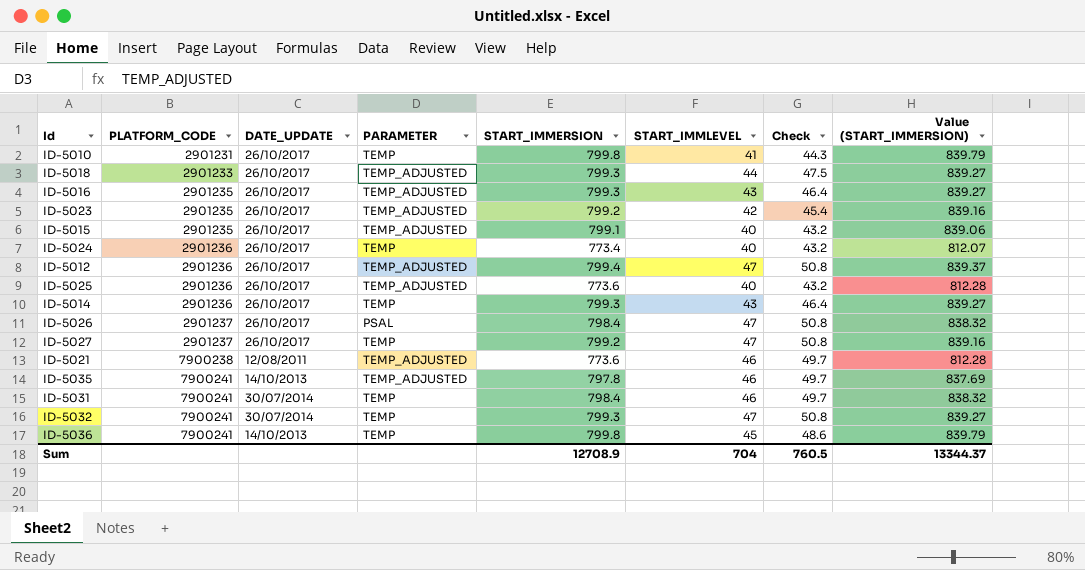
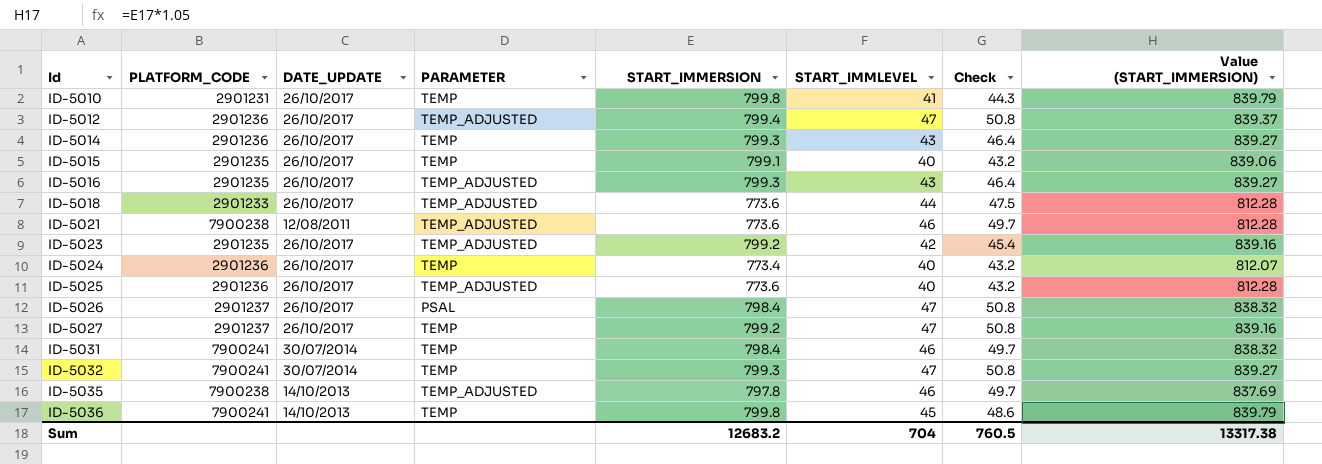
row order: PLATFORM_CODE ascending -> Id ascending
ID-5015 | PARAMETER: TEMP_ADJUSTED -> TEMP
ID-5018 | START_IMMERSION: 799.3 -> 773.6
ID-5018 | Value (START_IMMERSION): 839.27 -> 812.28
ID-5035 | PLATFORM_CODE: 7900241 -> 7900238
Sum | START_IMMERSION: 12708.9 -> 12683.2
Sum | Value (START_IMMERSION): 13344.37 -> 13317.38

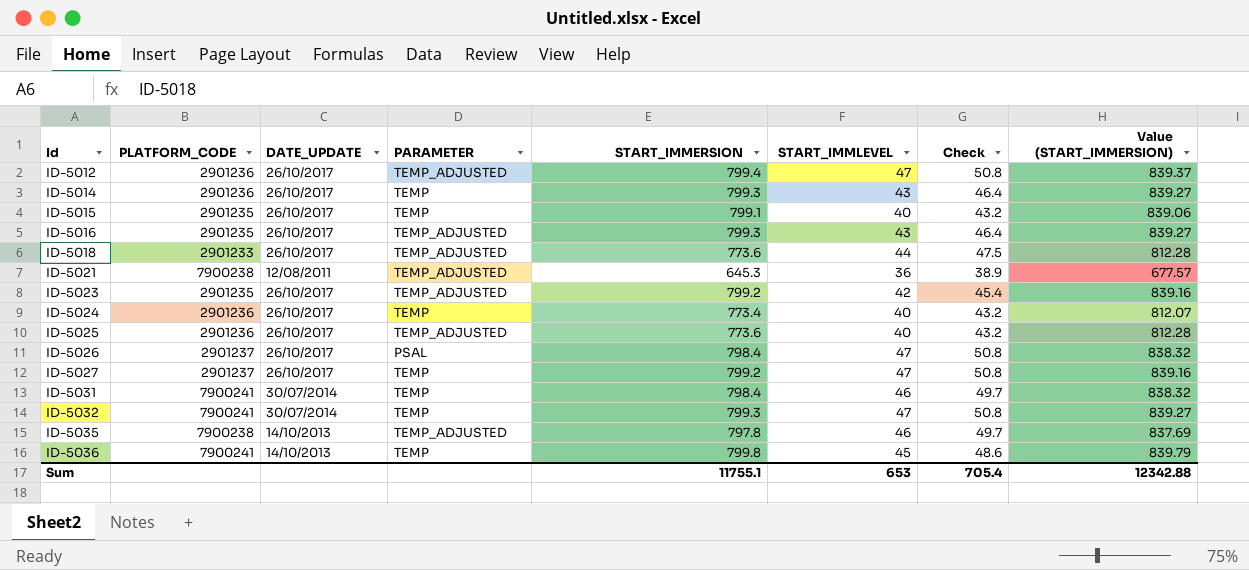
row ID-5010: 2901231 | 26/10/2017 | TEMP | 799.8 | 41 | 44.3 | 839.79 -> none
ID-5021 | START_IMMERSION: 773.6 -> 645.3
ID-5021 | START_IMMLEVEL: 46 -> 36
ID-5021 | Check: 49.7 -> 38.9
ID-5021 | Value (START_IMMERSION): 812.28 -> 677.57
Sum | START_IMMERSION: 12683.2 -> 11755.1
Sum | START_IMMLEVEL: 704 -> 653
Sum | Check: 760.5 -> 705.4
Sum | Value (START_IMMERSION): 13317.38 -> 12342.88

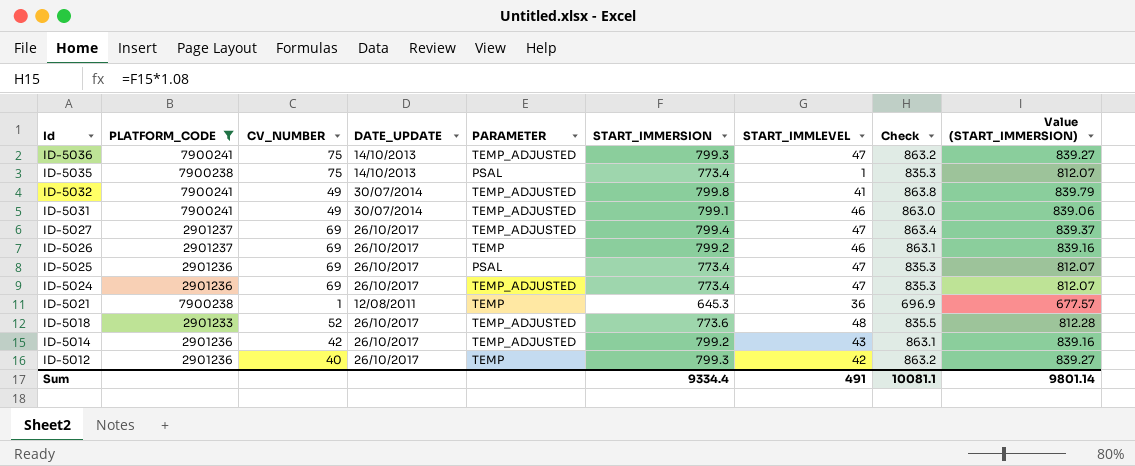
filter: none -> PLATFORM_CODE != 2901235
row order: Id ascending -> Id descending
column CV_NUMBER | position: none -> 3
column Check | formula: [START_IMMLEVEL] * 1.08 -> [START_IMMERSION] * 1.08
ID-5036 | PARAMETER: TEMP -> TEMP_ADJUSTED
ID-5036 | START_IMMERSION: 799.8 -> 799.3
ID-5036 | START_IMMLEVEL: 45 -> 47
ID-5036 | Value (START_IMMERSION): 839.79 -> 839.27
ID-5035 | PARAMETER: TEMP_ADJUSTED -> PSAL
ID-5035 | START_IMMERSION: 797.8 -> 773.4
ID-5035 | START_IMMLEVEL: 46 -> 1
ID-5035 | Value (START_IMMERSION): 837.69 -> 812.07
ID-5032 | PARAMETER: TEMP -> TEMP_ADJUSTED
ID-5032 | START_IMMERSION: 799.3 -> 799.8
ID-5032 | START_IMMLEVEL: 47 -> 41
ID-5032 | Value (START_IMMERSION): 839.27 -> 839.79
ID-5031 | PARAMETER: TEMP -> TEMP_ADJUSTED
ID-5031 | START_IMMERSION: 798.4 -> 799.1
ID-5031 | Value (START_IMMERSION): 838.32 -> 839.06
ID-5027 | PARAMETER: TEMP -> TEMP_ADJUSTED
ID-5027 | START_IMMERSION: 799.2 -> 799.4
ID-5027 | Value (START_IMMERSION): 839.16 -> 839.37
ID-5026 | PARAMETER: PSAL -> TEMP
ID-5026 | START_IMMERSION: 798.4 -> 799.2
ID-5026 | START_IMMLEVEL: 47 -> 46
ID-5026 | Value (START_IMMERSION): 838.32 -> 839.16
ID-5025 | PARAMETER: TEMP_ADJUSTED -> PSAL
ID-5025 | START_IMMERSION: 773.6 -> 773.4
ID-5025 | START_IMMLEVEL: 40 -> 47
ID-5025 | Value (START_IMMERSION): 812.28 -> 812.07
ID-5024 | PARAMETER: TEMP -> TEMP_ADJUSTED
ID-5024 | START_IMMLEVEL: 40 -> 47
ID-5021 | PARAMETER: TEMP_ADJUSTED -> TEMP
ID-5018 | START_IMMLEVEL: 44 -> 48
ID-5014 | PARAMETER: TEMP -> TEMP_ADJUSTED
ID-5014 | START_IMMERSION: 799.3 -> 799.2
ID-5014 | Value (START_IMMERSION): 839.27 -> 839.16
ID-5012 | PARAMETER: TEMP_ADJUSTED -> TEMP
ID-5012 | START_IMMERSION: 799.4 -> 799.3
ID-5012 | START_IMMLEVEL: 47 -> 42
ID-5012 | Value (START_IMMERSION): 839.37 -> 839.27
Sum | START_IMMERSION: 11755.1 -> 9334.4
Sum | START_IMMLEVEL: 653 -> 491
Sum | Check: 705.4 -> 10081.1
Sum | Value (START_IMMERSION): 12342.88 -> 9801.14

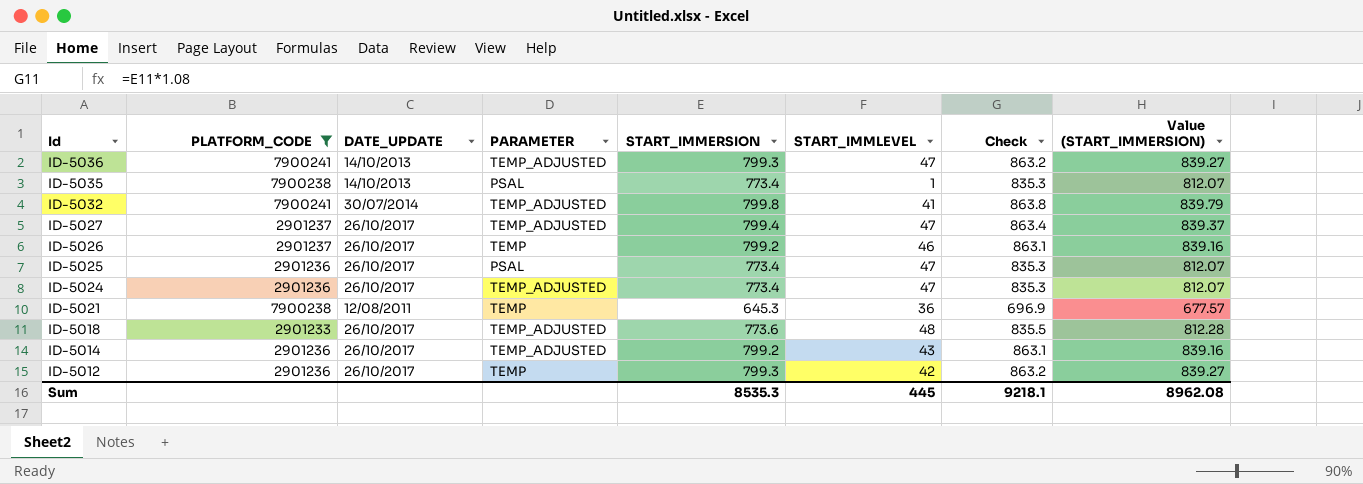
column CV_NUMBER | position: 3 -> none
row ID-5031: 7900241 | 49 | 30/07/2014 | TEMP_ADJUSTED | 799.1 | 46 | 863.0 | 839.06 -> none
Sum | START_IMMERSION: 9334.4 -> 8535.3
Sum | START_IMMLEVEL: 491 -> 445
Sum | Check: 10081.1 -> 9218.1
Sum | Value (START_IMMERSION): 9801.14 -> 8962.08

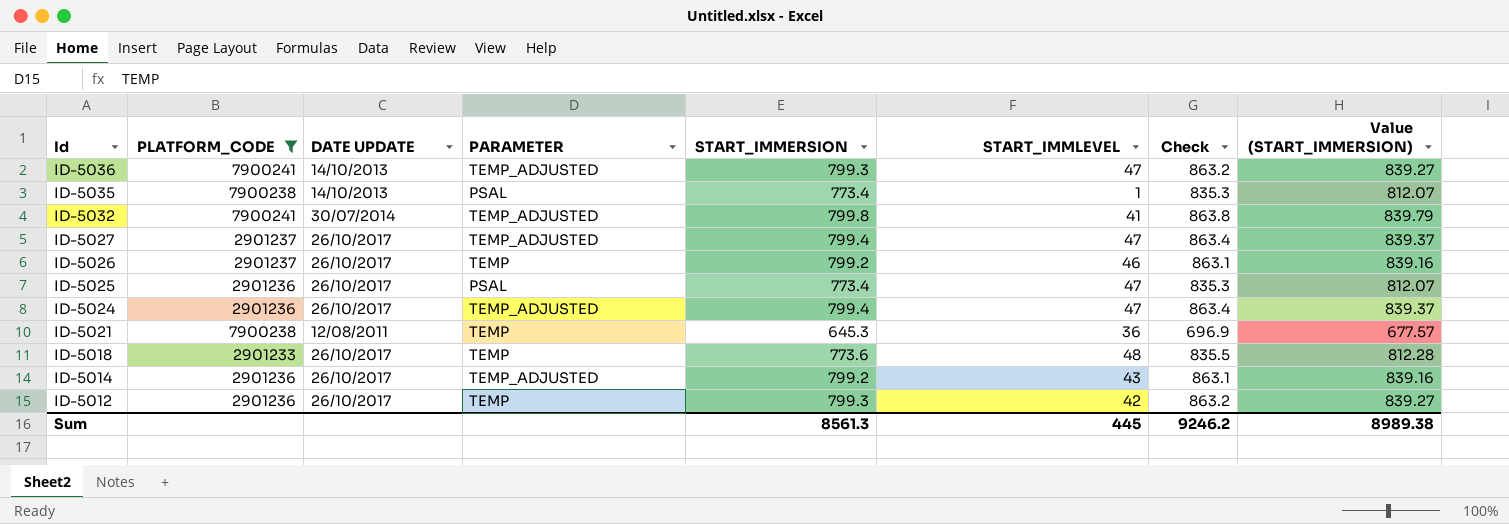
column name: DATE_UPDATE -> DATE UPDATE
ID-5024 | START_IMMERSION: 773.4 -> 799.4
ID-5024 | Check: 835.3 -> 863.4
ID-5024 | Value (START_IMMERSION): 812.07 -> 839.37
ID-5018 | PARAMETER: TEMP_ADJUSTED -> TEMP
Sum | START_IMMERSION: 8535.3 -> 8561.3
Sum | Check: 9218.1 -> 9246.2
Sum | Value (START_IMMERSION): 8962.08 -> 8989.38

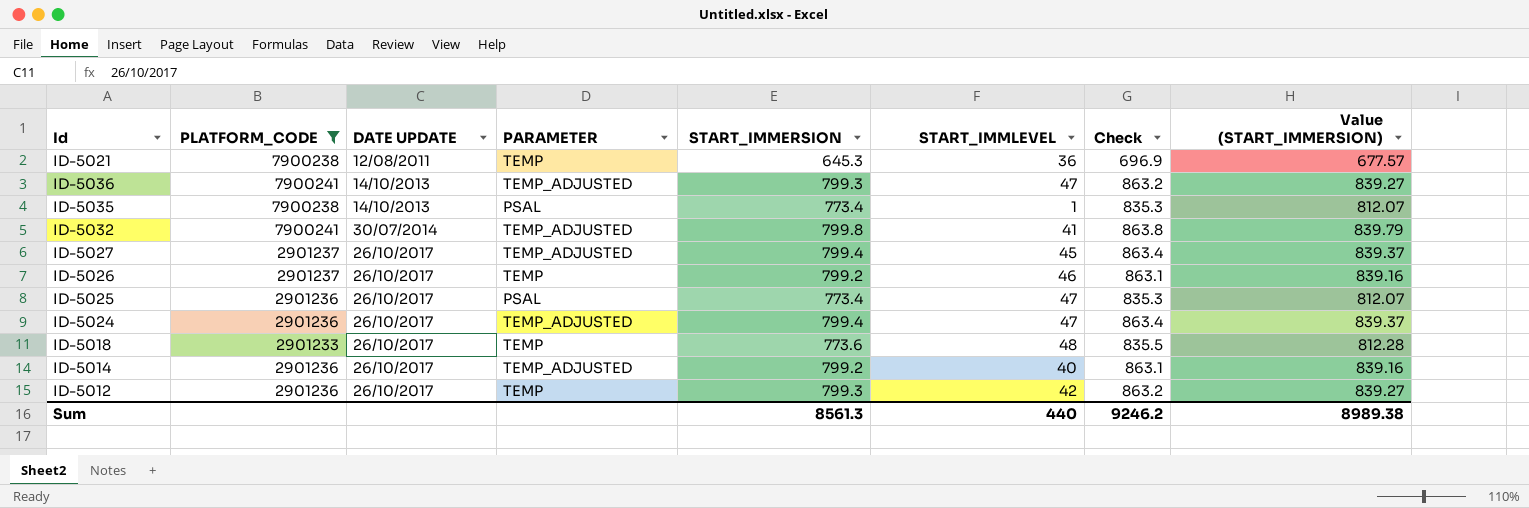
row order: Id descending -> DATE UPDATE ascending
ID-5027 | START_IMMLEVEL: 47 -> 45
ID-5014 | START_IMMLEVEL: 43 -> 40
Sum | START_IMMLEVEL: 445 -> 440

